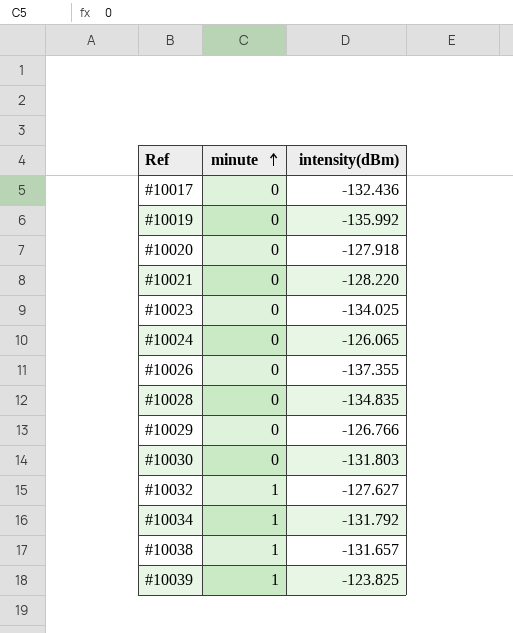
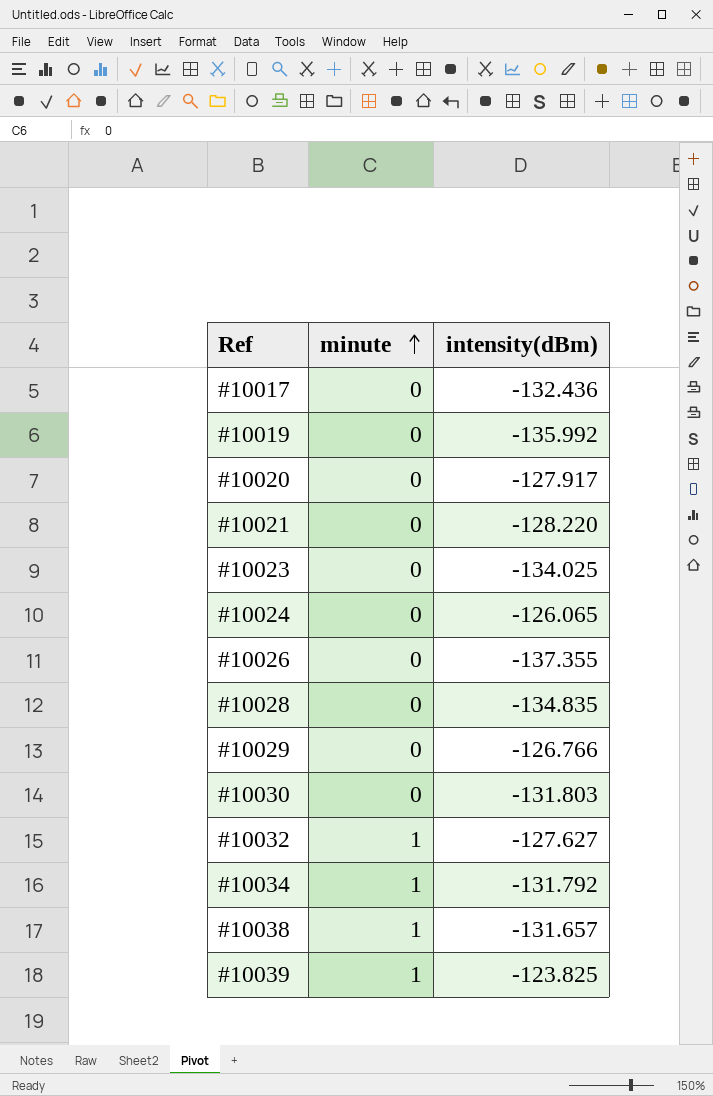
#10020 | intensity(dBm): -127.918 -> -127.917

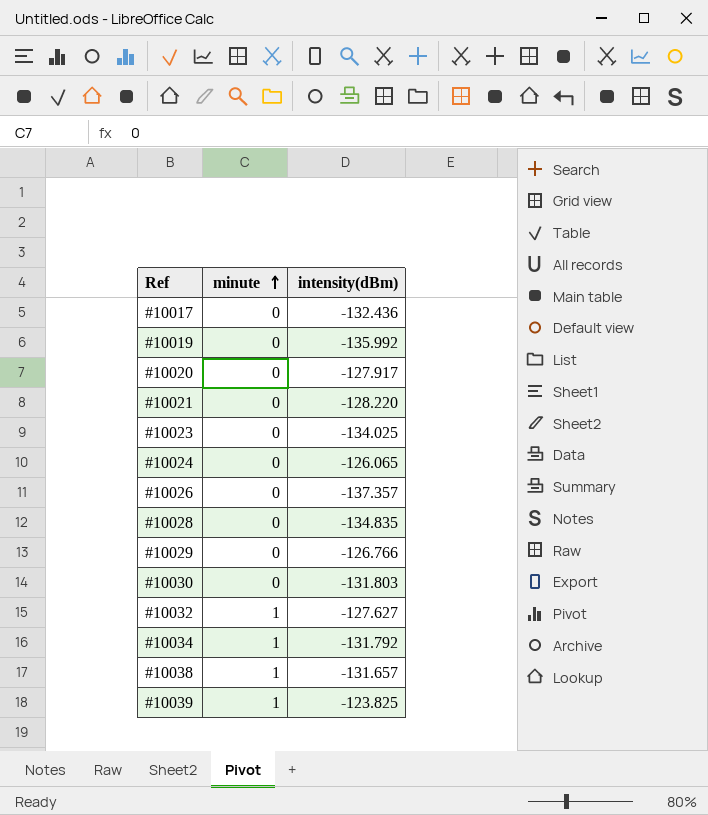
#10026 | intensity(dBm): -137.355 -> -137.357

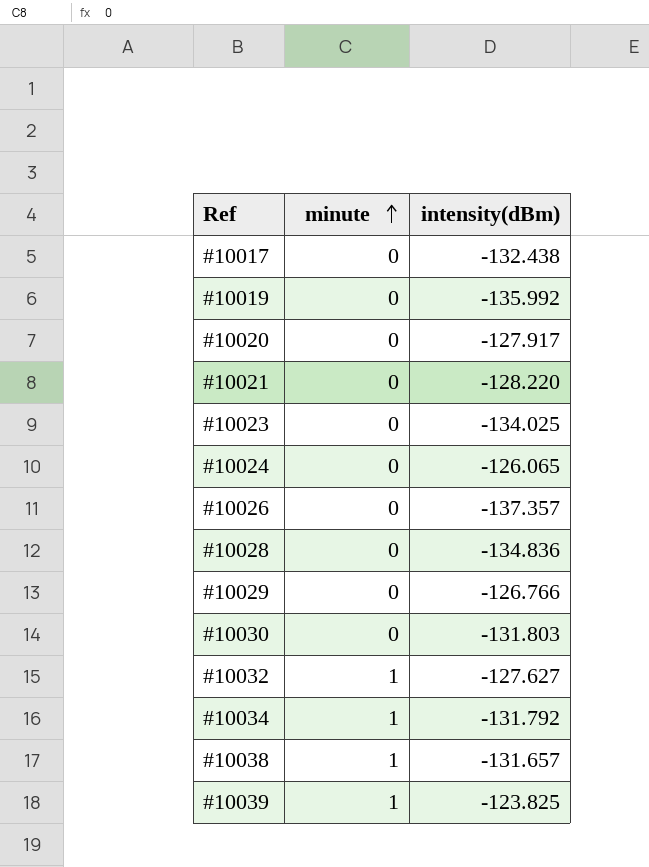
#10017 | intensity(dBm): -132.436 -> -132.438
#10028 | intensity(dBm): -134.835 -> -134.836

